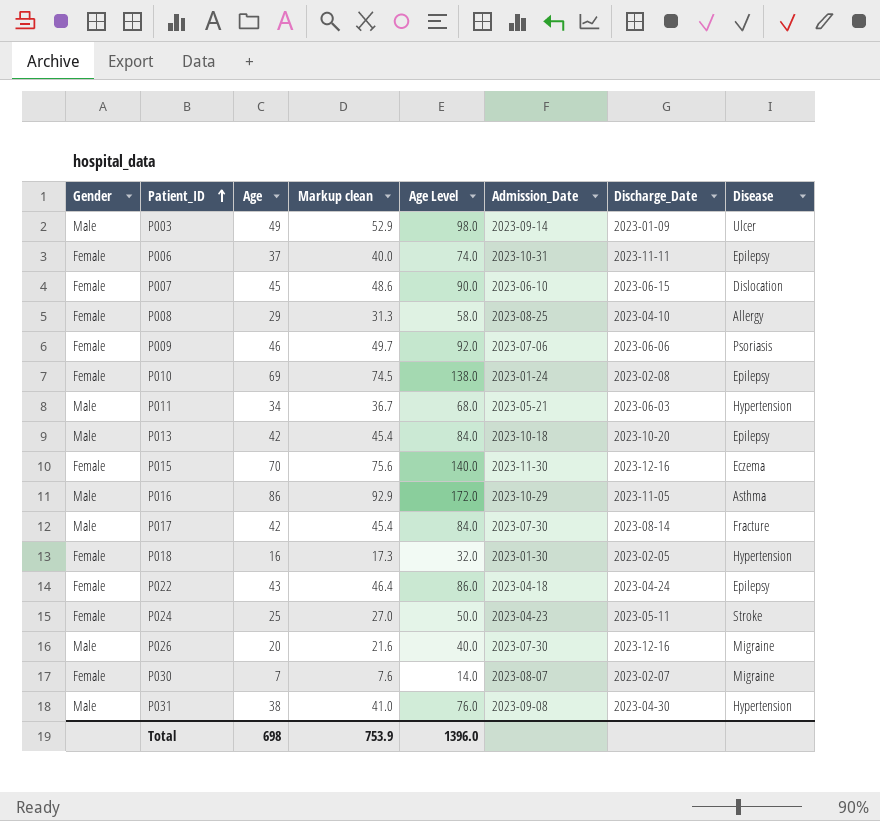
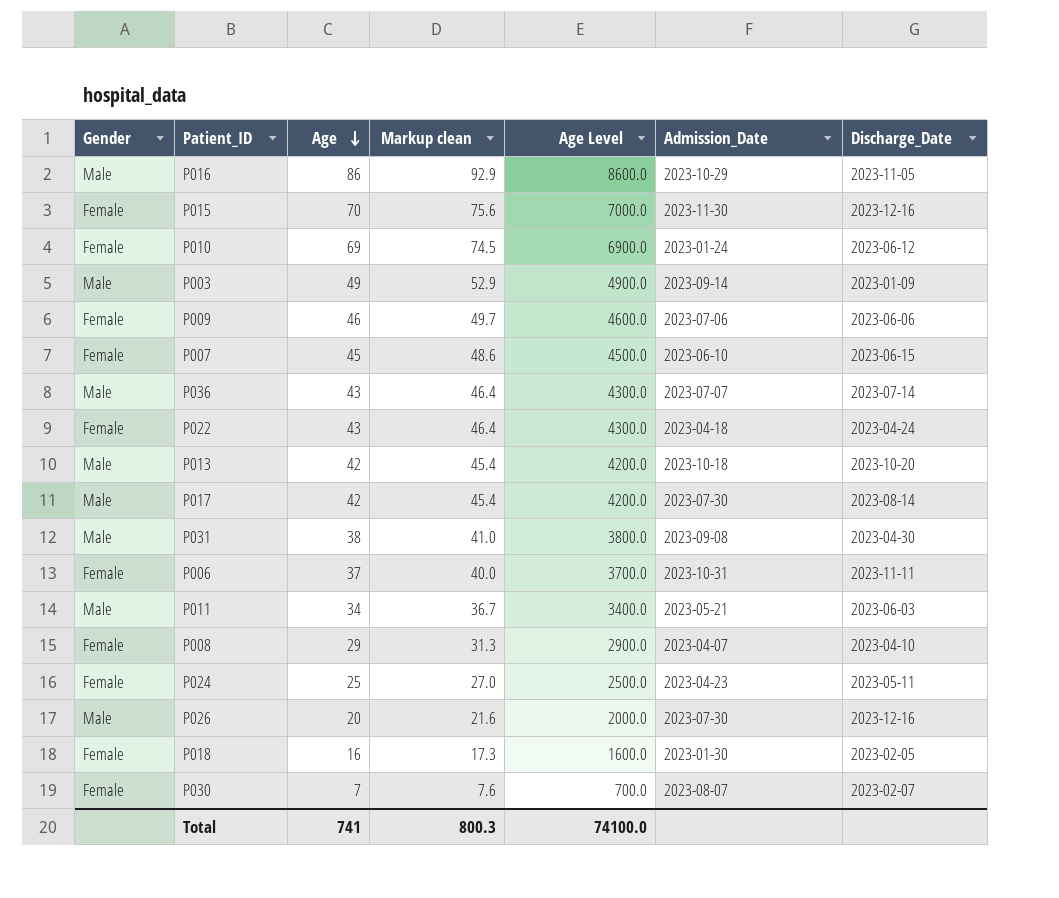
row order: Patient_ID ascending -> Age descending
column Disease | position: 8 -> none
column Age Level | formula: [Age] * 2 -> [Age] * 100
P010 | Discharge_Date: 2023-02-08 -> 2023-06-12
row P036: none -> Male | 43 | 46.4 | 4300.0 | 2023-07-07 | 2023-07-14
P008 | Admission_Date: 2023-08-25 -> 2023-04-07
Total | Age: 698 -> 741
Total | Markup clean: 753.9 -> 800.3
Total | Age Level: 1396.0 -> 74100.0

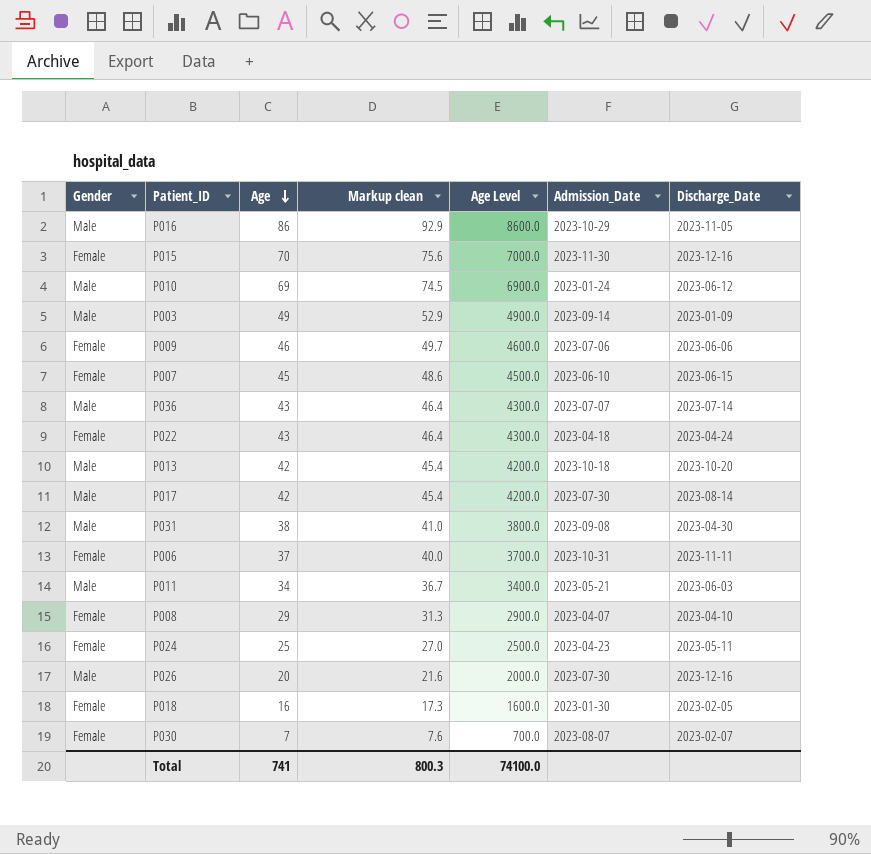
P010 | Gender: Female -> Male

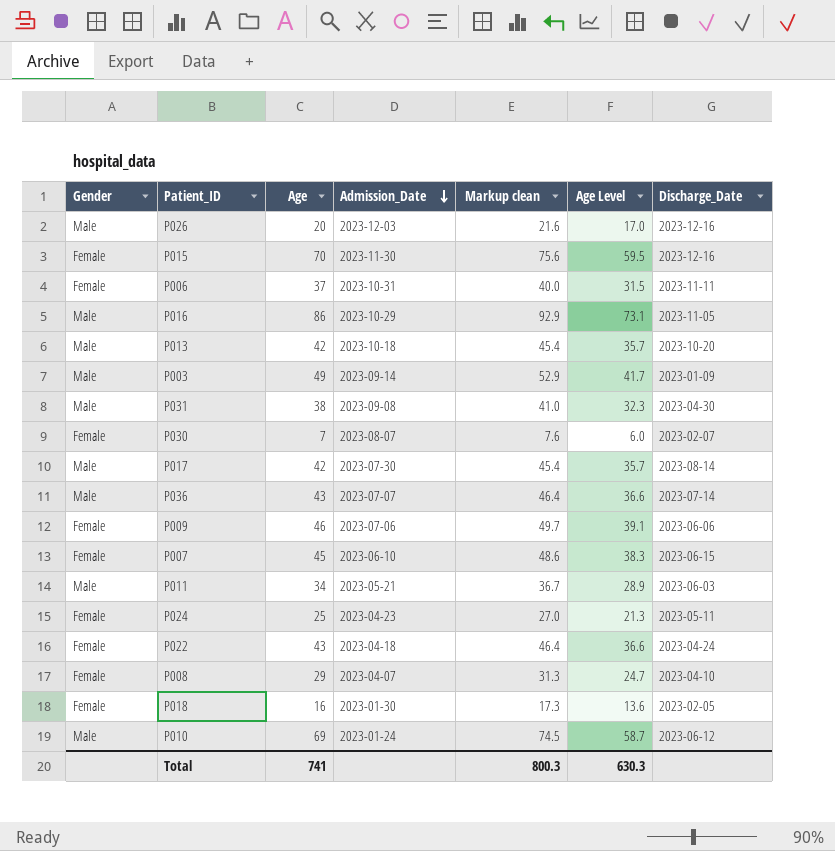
row order: Age descending -> Admission_Date descending
column Admission_Date | position: 6 -> 4
column Age Level | formula: [Age] * 100 -> [Age] * 0.85
P026 | Admission_Date: 2023-07-30 -> 2023-12-03
Total | Age Level: 74100.0 -> 630.3

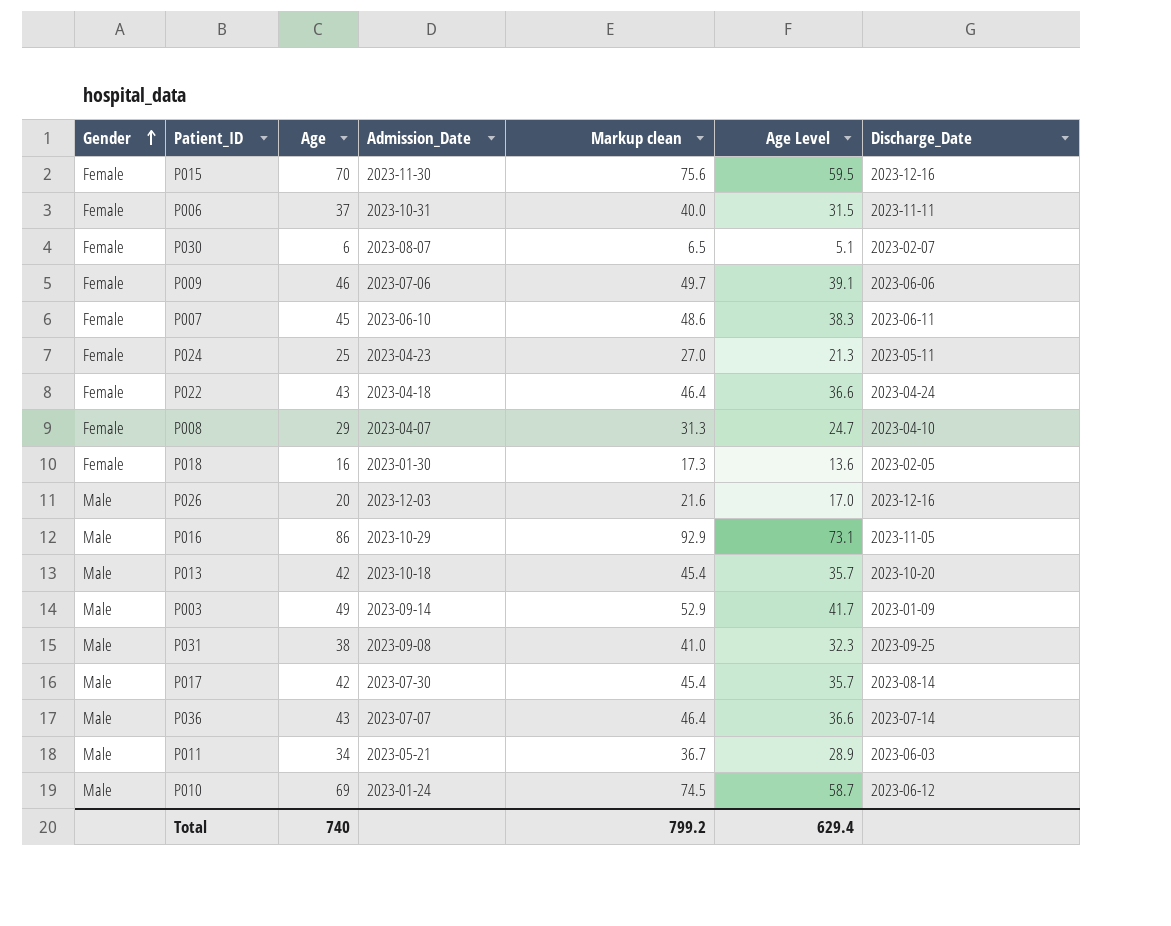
row order: Admission_Date descending -> Gender ascending
P030 | Age: 7 -> 6
P030 | Markup clean: 7.6 -> 6.5
P030 | Age Level: 6.0 -> 5.1
P007 | Discharge_Date: 2023-06-15 -> 2023-06-11
P031 | Discharge_Date: 2023-04-30 -> 2023-09-25
Total | Age: 741 -> 740
Total | Markup clean: 800.3 -> 799.2
Total | Age Level: 630.3 -> 629.4

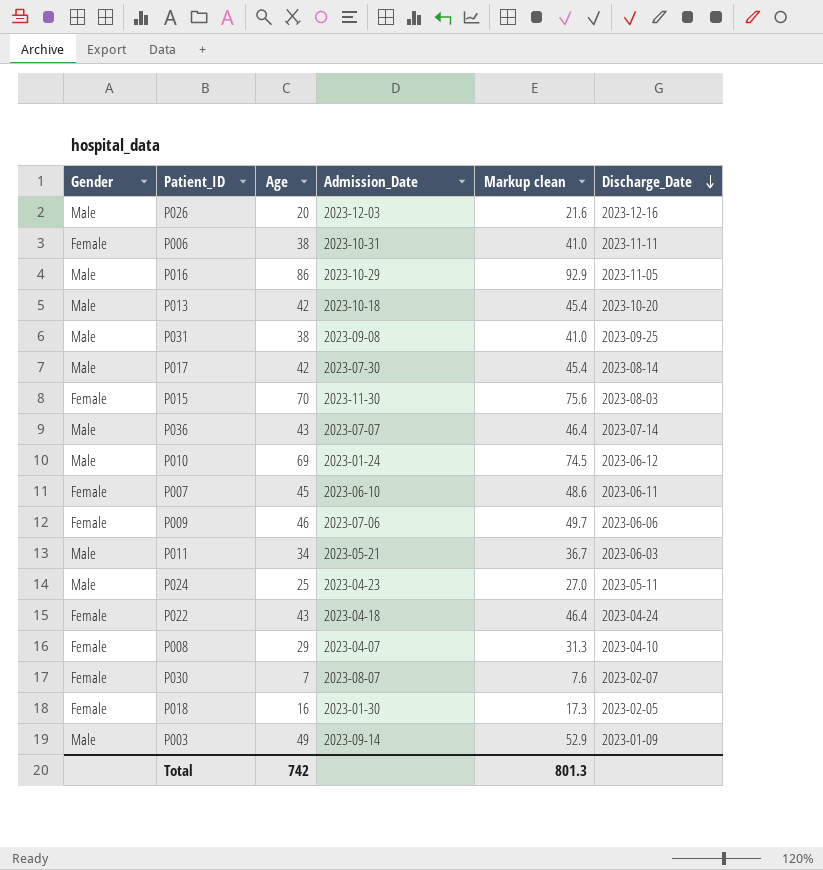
row order: Gender ascending -> Discharge_Date descending
column Age Level | formula: [Age] * 0.85 -> none
P006 | Age: 37 -> 38
P006 | Markup clean: 40.0 -> 41.0
P015 | Discharge_Date: 2023-12-16 -> 2023-08-03
P024 | Gender: Female -> Male
P030 | Age: 6 -> 7
P030 | Markup clean: 6.5 -> 7.6
Total | Age: 740 -> 742
Total | Markup clean: 799.2 -> 801.3

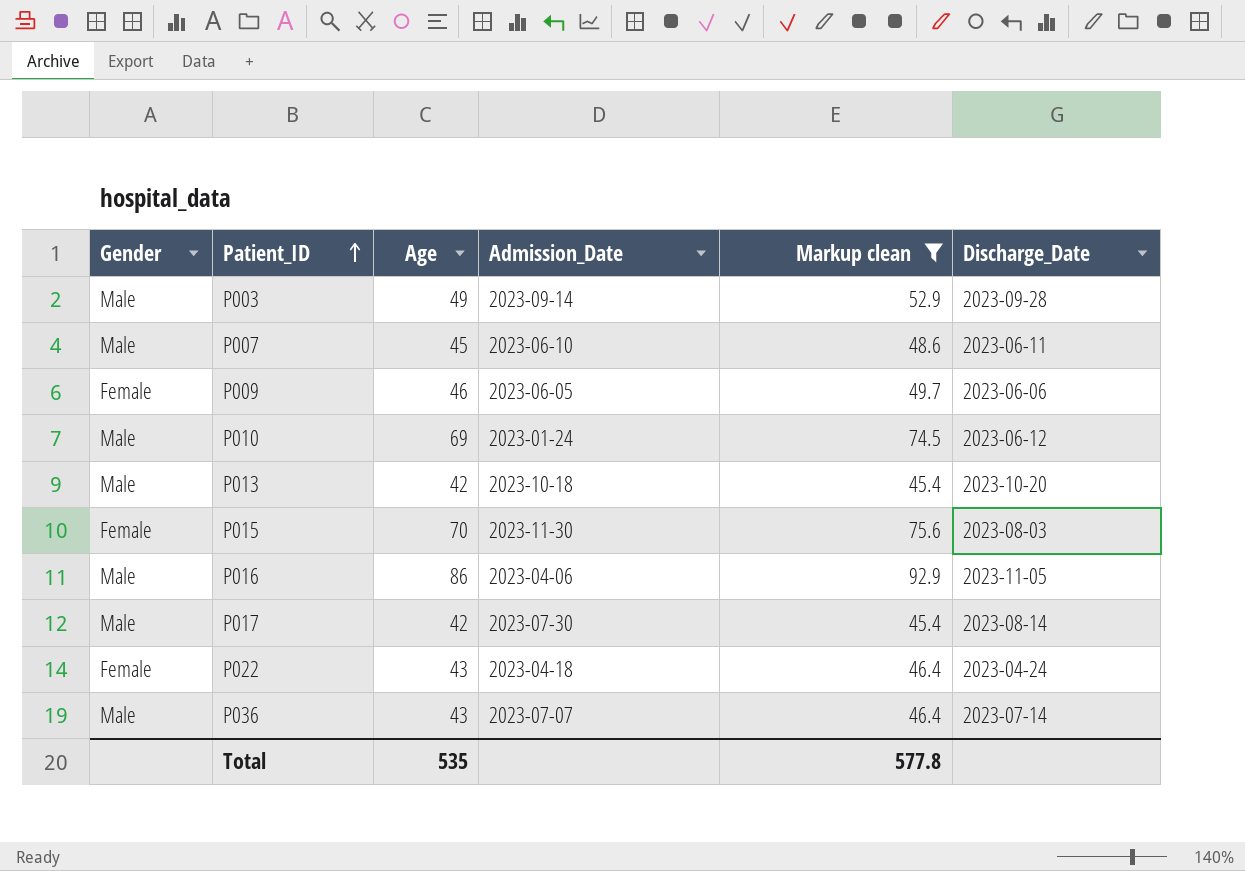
filter: none -> Markup clean >= 45.4
row order: Discharge_Date descending -> Patient_ID ascending
P003 | Discharge_Date: 2023-01-09 -> 2023-09-28
P007 | Gender: Female -> Male
P009 | Admission_Date: 2023-07-06 -> 2023-06-05
P016 | Admission_Date: 2023-10-29 -> 2023-04-06
Total | Age: 742 -> 535
Total | Markup clean: 801.3 -> 577.8

